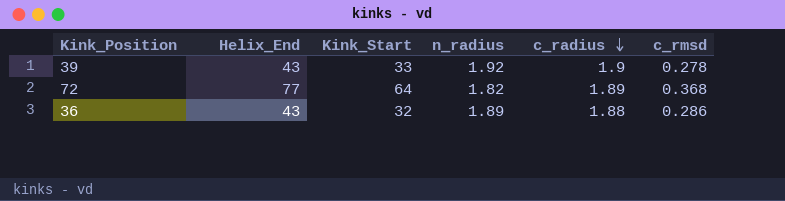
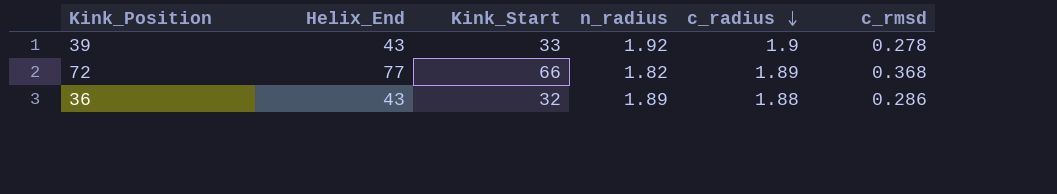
72 | Kink_Start: 64 -> 66

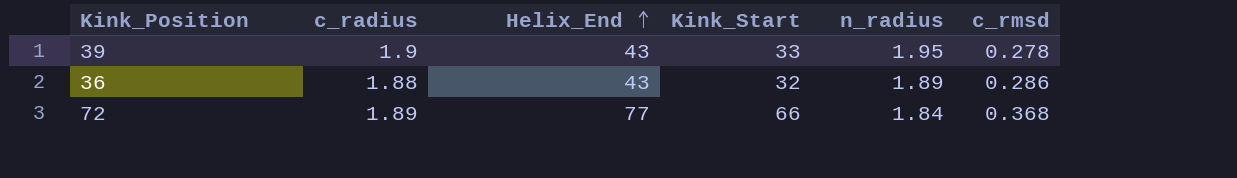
row order: c_radius descending -> Helix_End ascending
column c_radius | position: 5 -> 2
39 | n_radius: 1.92 -> 1.95
72 | n_radius: 1.82 -> 1.84

